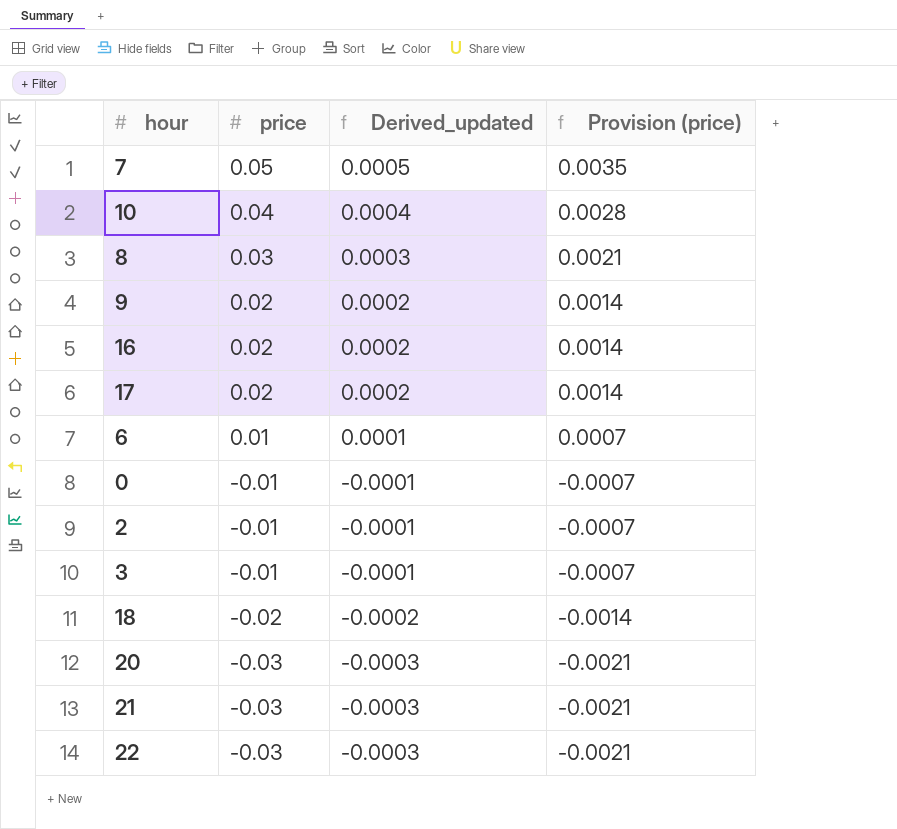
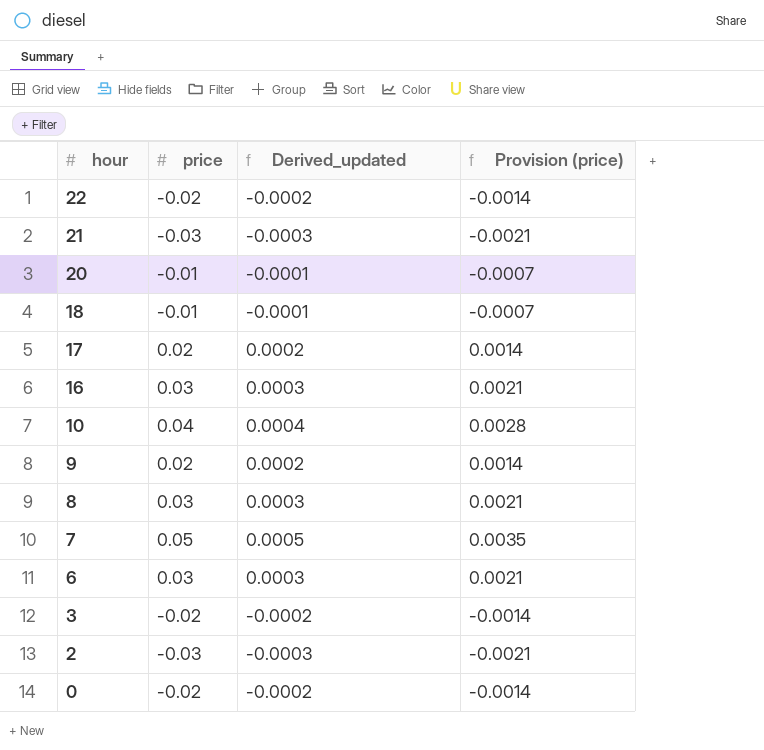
row order: price descending -> hour descending
22 | price: -0.03 -> -0.02
22 | Derived_updated: -0.0003 -> -0.0002
22 | Provision (price): -0.0021 -> -0.0014
20 | price: -0.03 -> -0.01
20 | Derived_updated: -0.0003 -> -0.0001
20 | Provision (price): -0.0021 -> -0.0007
18 | price: -0.02 -> -0.01
18 | Derived_updated: -0.0002 -> -0.0001
18 | Provision (price): -0.0014 -> -0.0007
16 | price: 0.02 -> 0.03
16 | Derived_updated: 0.0002 -> 0.0003
16 | Provision (price): 0.0014 -> 0.0021
6 | price: 0.01 -> 0.03
6 | Derived_updated: 0.0001 -> 0.0003
6 | Provision (price): 0.0007 -> 0.0021
3 | price: -0.01 -> -0.02
3 | Derived_updated: -0.0001 -> -0.0002
3 | Provision (price): -0.0007 -> -0.0014
2 | price: -0.01 -> -0.03
2 | Derived_updated: -0.0001 -> -0.0003
2 | Provision (price): -0.0007 -> -0.0021
0 | price: -0.01 -> -0.02
0 | Derived_updated: -0.0001 -> -0.0002
0 | Provision (price): -0.0007 -> -0.0014

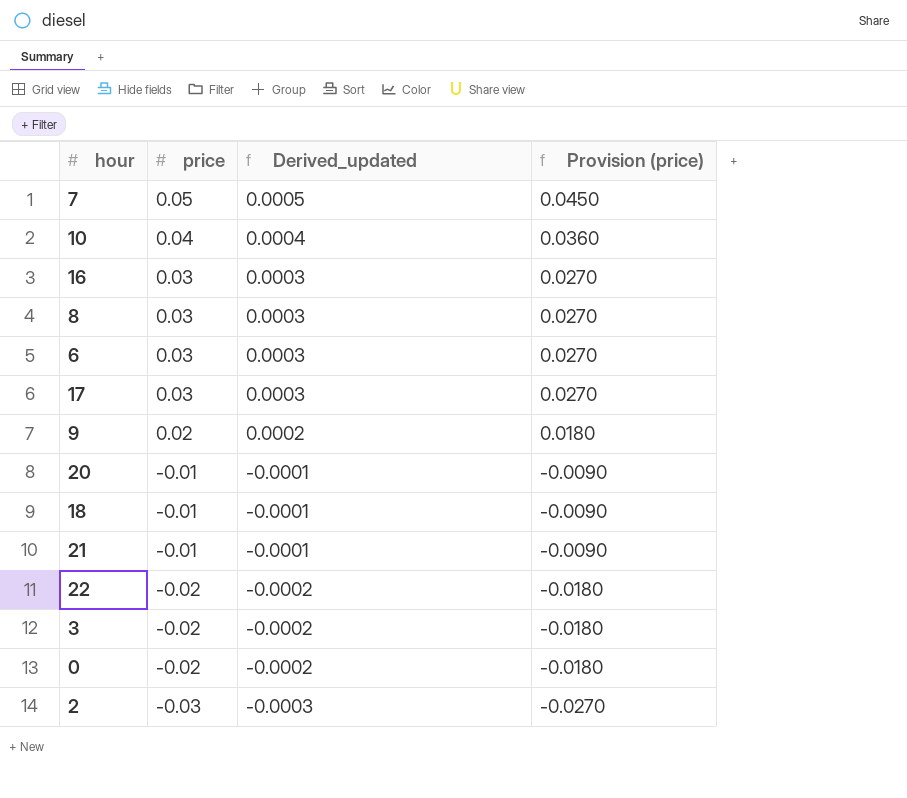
row order: hour descending -> price descending
column Provision (price) | formula: [price] * 0.07 -> [price] * 0.9
17 | price: 0.02 -> 0.03
17 | Derived_updated: 0.0002 -> 0.0003
21 | price: -0.03 -> -0.01
21 | Derived_updated: -0.0003 -> -0.0001

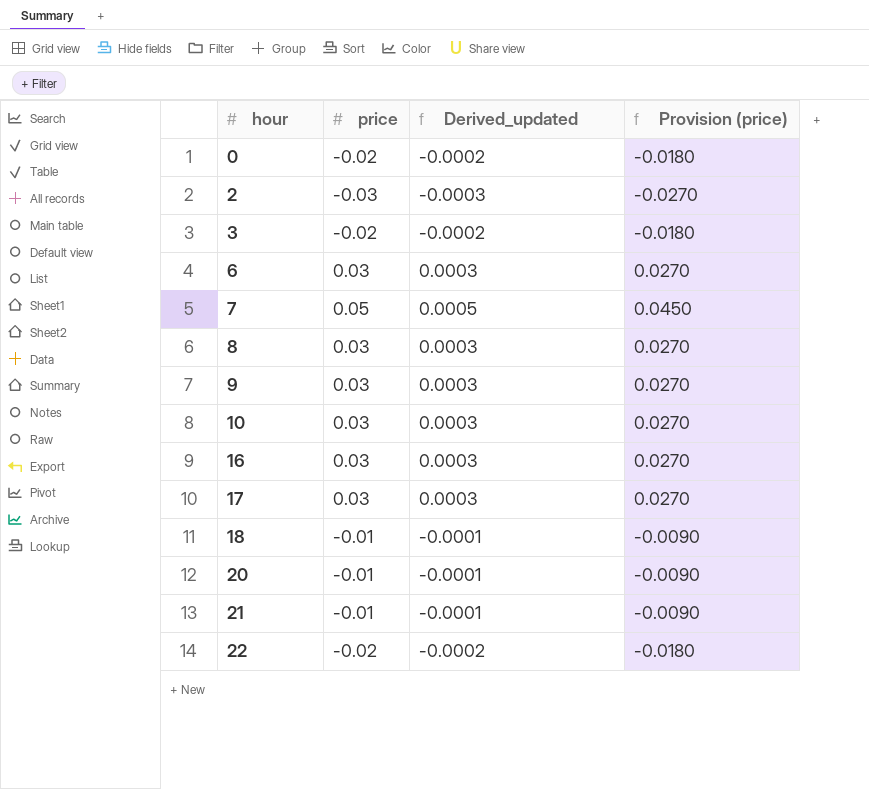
row order: price descending -> hour ascending
9 | price: 0.02 -> 0.03
9 | Derived_updated: 0.0002 -> 0.0003
9 | Provision (price): 0.0180 -> 0.0270
10 | price: 0.04 -> 0.03
10 | Derived_updated: 0.0004 -> 0.0003
10 | Provision (price): 0.0360 -> 0.0270

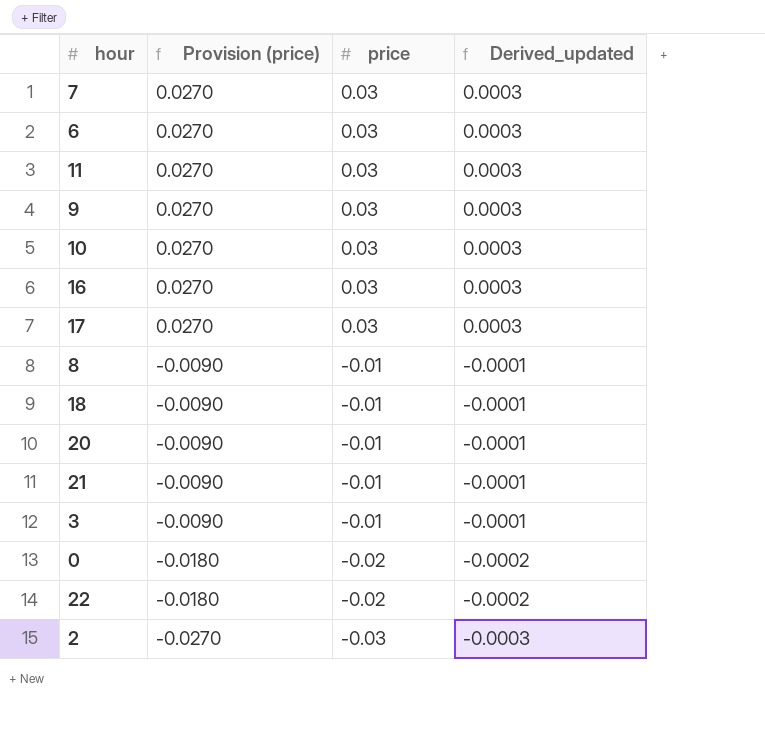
row order: hour ascending -> Provision (price) descending
column Provision (price) | position: 4 -> 2
7 | Provision (price): 0.0450 -> 0.0270
7 | price: 0.05 -> 0.03
7 | Derived_updated: 0.0005 -> 0.0003
row 11: none -> 0.0270 | 0.03 | 0.0003
8 | Provision (price): 0.0270 -> -0.0090
8 | price: 0.03 -> -0.01
8 | Derived_updated: 0.0003 -> -0.0001
3 | Provision (price): -0.0180 -> -0.0090
3 | price: -0.02 -> -0.01
3 | Derived_updated: -0.0002 -> -0.0001

